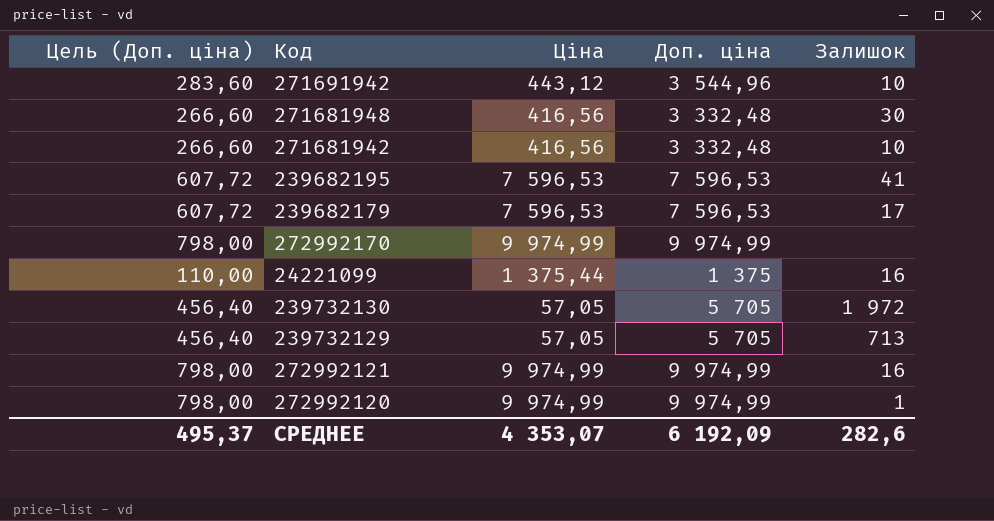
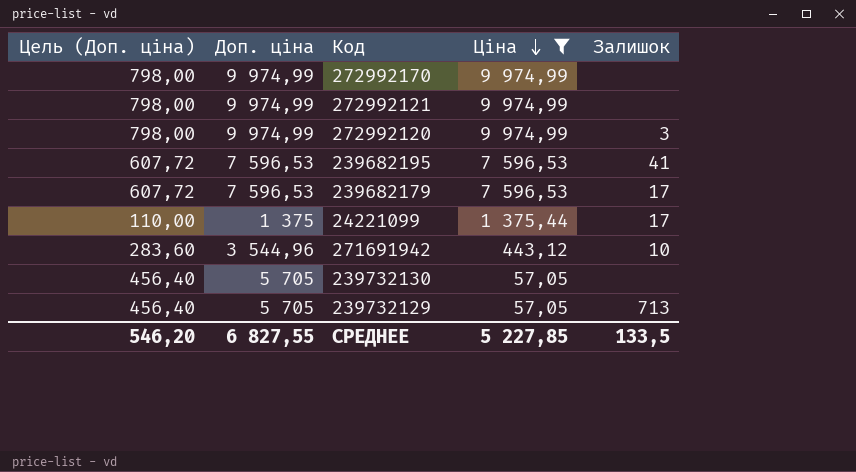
filter: none -> Ціна != 416,56
row order: none -> Ціна descending
column Доп. ціна | position: 4 -> 2
272992121 | Залишок: 16 -> none
272992120 | Залишок: 1 -> 3
24221099 | Залишок: 16 -> 17
239732130 | Залишок: 1 972 -> none
СРЕДНЕЕ | Цель (Доп. ціна): 495,37 -> 546,20
СРЕДНЕЕ | Доп. ціна: 6 192,09 -> 6 827,55
СРЕДНЕЕ | Ціна: 4 353,07 -> 5 227,85
СРЕДНЕЕ | Залишок: 282,6 -> 133,5

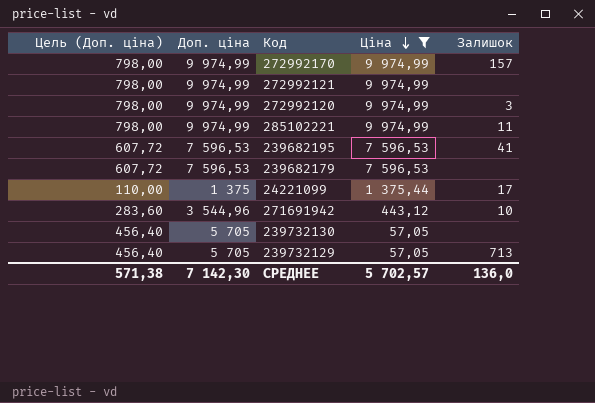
272992170 | Залишок: none -> 157
row 285102221: none -> 798,00 | 9 974,99 | 9 974,99 | 11
239682179 | Залишок: 17 -> none
СРЕДНЕЕ | Цель (Доп. ціна): 546,20 -> 571,38
СРЕДНЕЕ | Доп. ціна: 6 827,55 -> 7 142,30
СРЕДНЕЕ | Ціна: 5 227,85 -> 5 702,57
СРЕДНЕЕ | Залишок: 133,5 -> 136,0

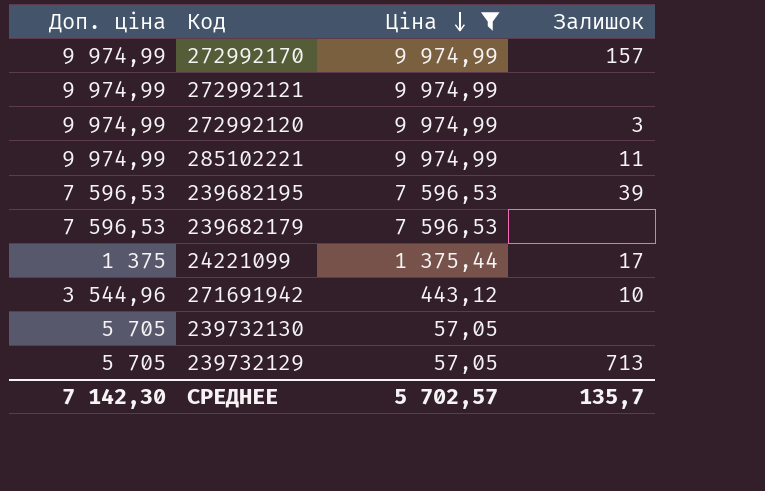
column Цель (Доп. ціна) | formula: [Доп. ціна] * 0,08 -> none
239682195 | Залишок: 41 -> 39
СРЕДНЕЕ | Залишок: 136,0 -> 135,7

